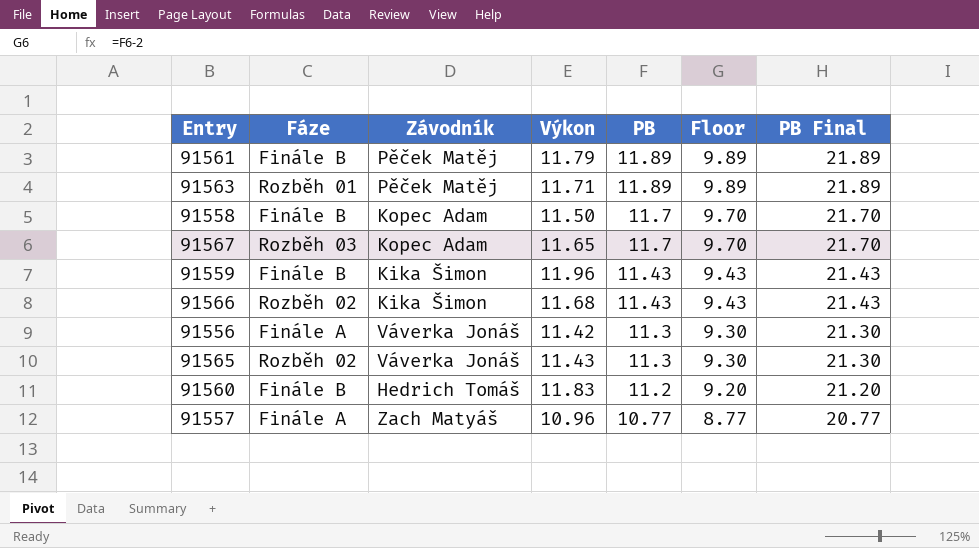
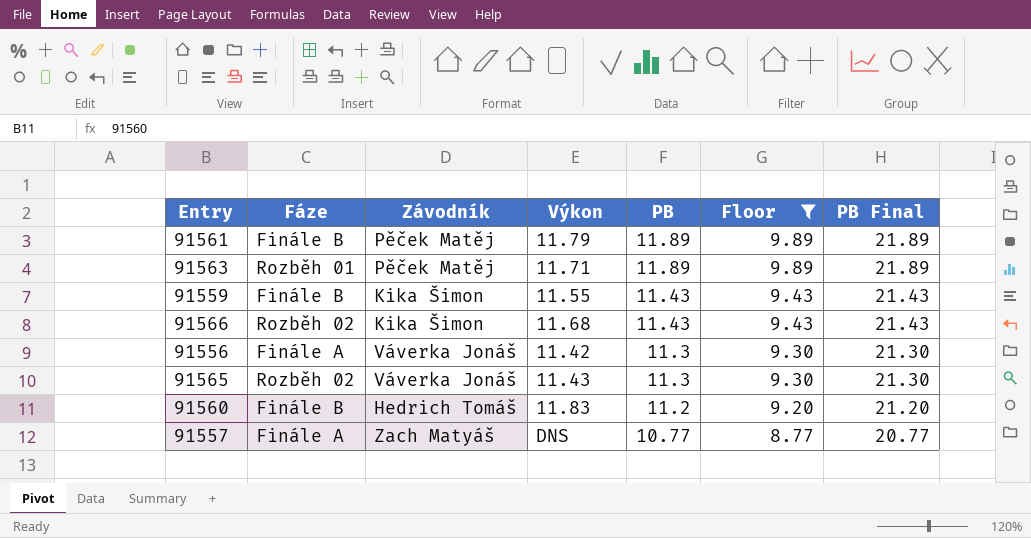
filter: none -> Floor != 9.70
91559 | Výkon: 11.96 -> 11.55
91557 | Výkon: 10.96 -> DNS

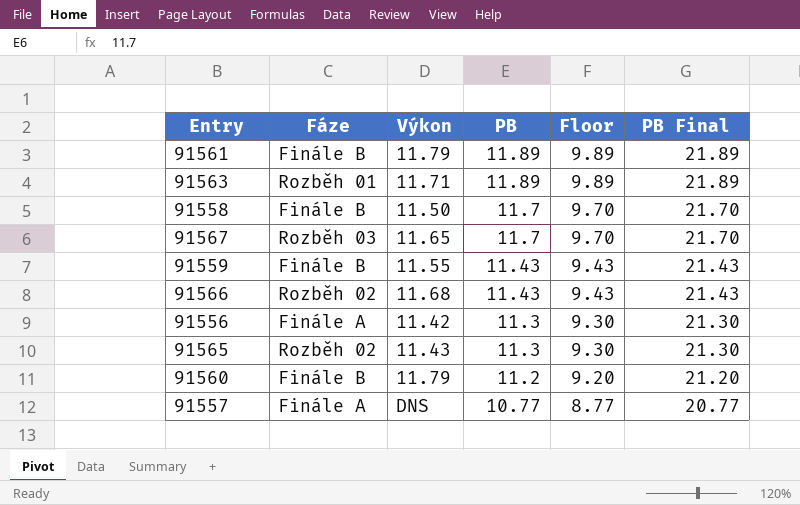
filter: Floor != 9.70 -> none
column Závodník | position: 3 -> none
91560 | Výkon: 11.83 -> 11.79

